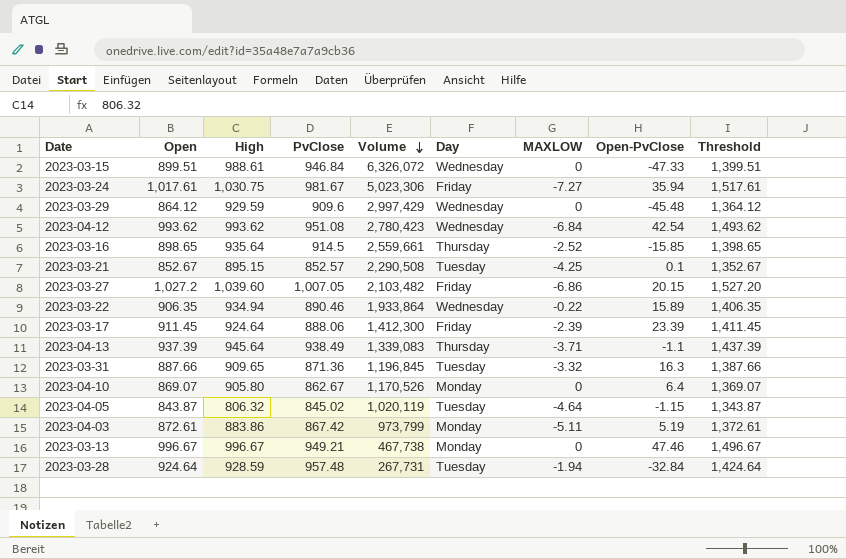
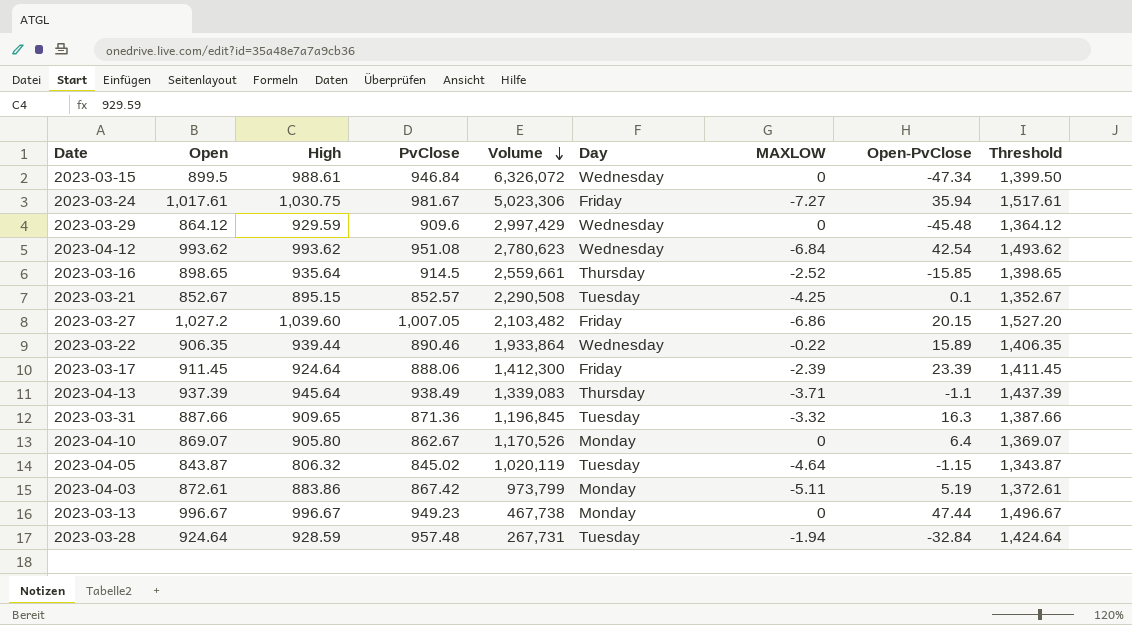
2023-03-15 | Open: 899.51 -> 899.5
2023-03-15 | Open-PvClose: -47.33 -> -47.34
2023-03-15 | Threshold: 1,399.51 -> 1,399.50
2023-04-12 | Volume: 2,780,423 -> 2,780,623
2023-03-22 | High: 934.94 -> 939.44
2023-03-13 | PvClose: 949.21 -> 949.23
2023-03-13 | Open-PvClose: 47.46 -> 47.44

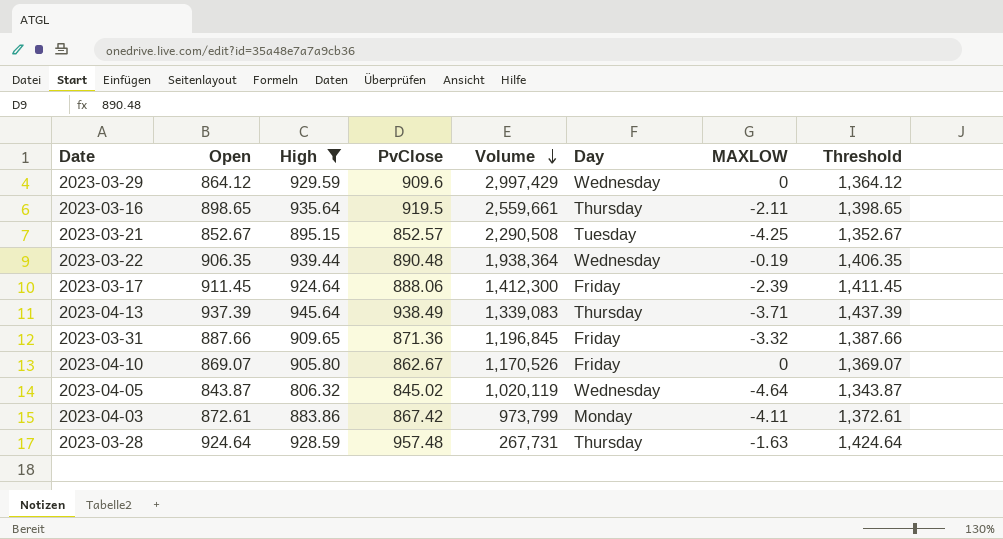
filter: none -> High <= 945.64
column Open-PvClose | formula: [Open] - [PvClose] -> none
2023-03-16 | PvClose: 914.5 -> 919.5
2023-03-16 | MAXLOW: -2.52 -> -2.11
2023-03-22 | PvClose: 890.46 -> 890.48
2023-03-22 | Volume: 1,933,864 -> 1,938,364
2023-03-22 | MAXLOW: -0.22 -> -0.19
2023-03-31 | Day: Tuesday -> Friday
2023-04-10 | Day: Monday -> Friday
2023-04-05 | Day: Tuesday -> Wednesday
2023-04-03 | MAXLOW: -5.11 -> -4.11
2023-03-28 | Day: Tuesday -> Thursday
2023-03-28 | MAXLOW: -1.94 -> -1.63

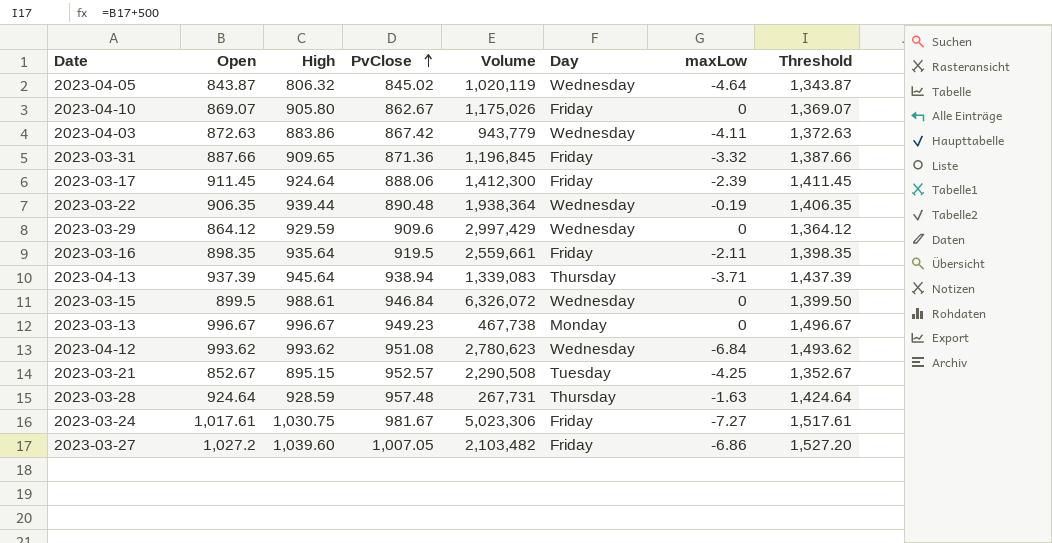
filter: High <= 945.64 -> none
row order: Volume descending -> PvClose ascending
column name: MAXLOW -> maxLow
2023-04-10 | Volume: 1,170,526 -> 1,175,026
2023-04-03 | Open: 872.61 -> 872.63
2023-04-03 | Volume: 973,799 -> 943,779
2023-04-03 | Day: Monday -> Wednesday
2023-04-03 | Threshold: 1,372.61 -> 1,372.63
2023-03-16 | Open: 898.65 -> 898.35
2023-03-16 | Day: Thursday -> Friday
2023-03-16 | Threshold: 1,398.65 -> 1,398.35
2023-04-13 | PvClose: 938.49 -> 938.94
2023-03-21 | PvClose: 852.57 -> 952.57

